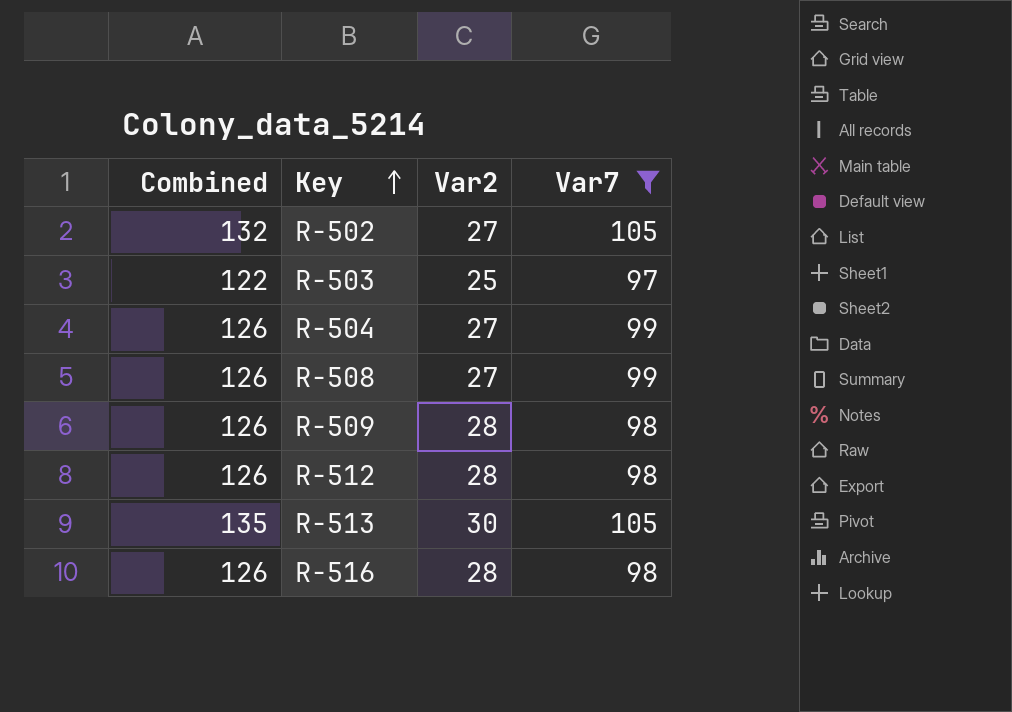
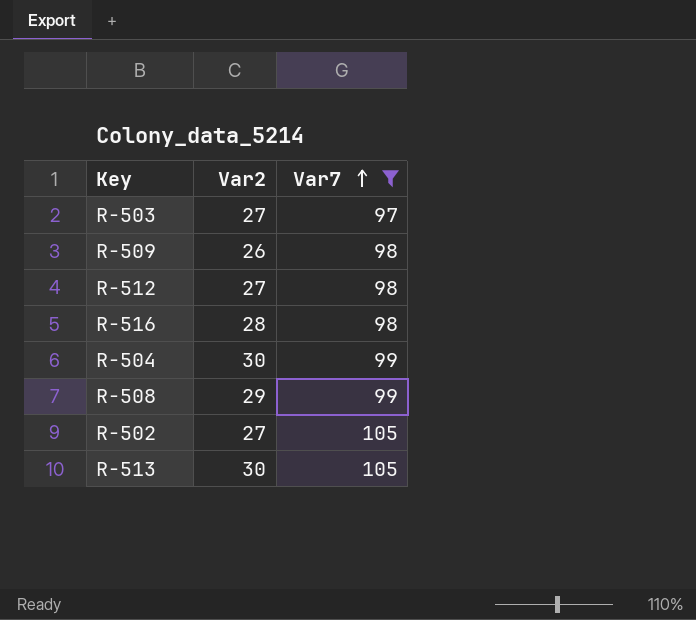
row order: Key ascending -> Var7 ascending
column Combined | formula: [Var2] + [Var7] -> none
R-503 | Var2: 25 -> 27
R-509 | Var2: 28 -> 26
R-512 | Var2: 28 -> 27
R-504 | Var2: 27 -> 30
R-508 | Var2: 27 -> 29

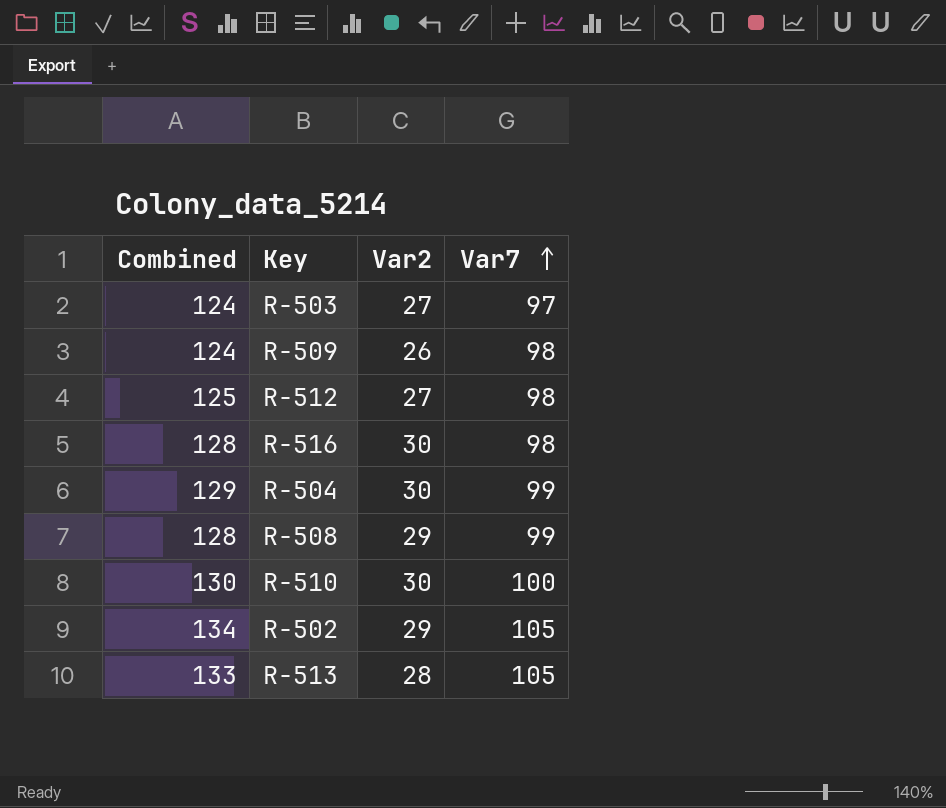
filter: Var7 != 100 -> none
column Combined | formula: none -> [Var2] + [Var7]
R-516 | Var2: 28 -> 30
R-502 | Var2: 27 -> 29
R-513 | Var2: 30 -> 28

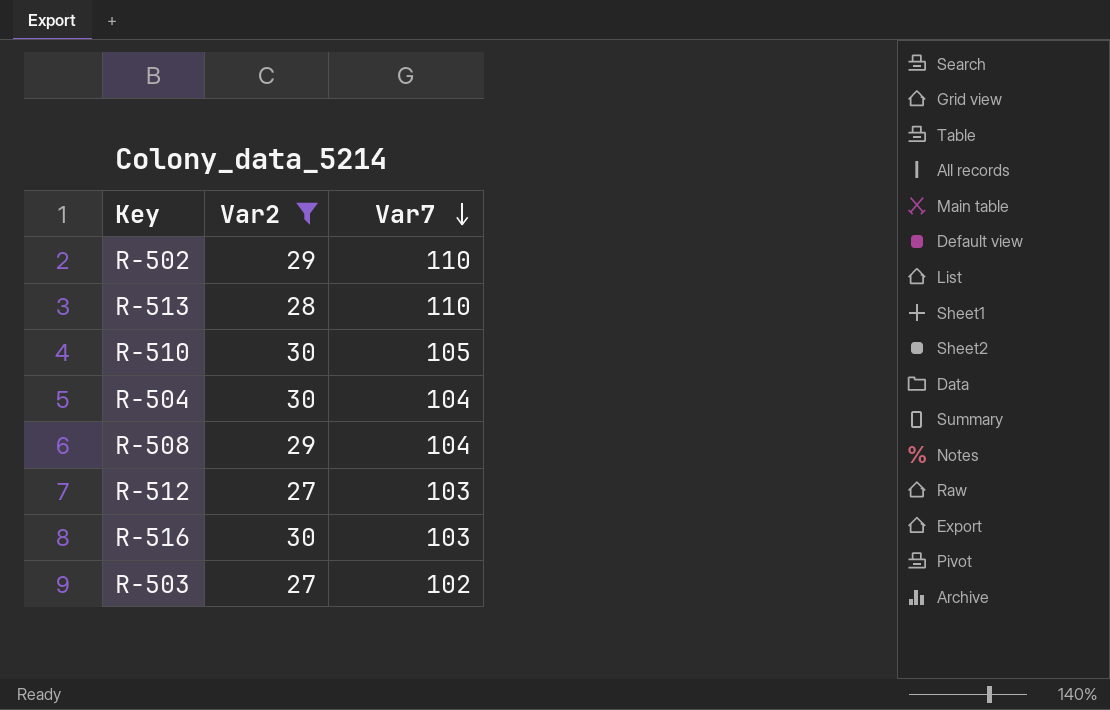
filter: none -> Var2 != 26
row order: Var7 ascending -> Var7 descending
column Combined | formula: [Var2] + [Var7] -> none
R-502 | Var7: 105 -> 110
R-513 | Var7: 105 -> 110
R-510 | Var7: 100 -> 105
R-504 | Var7: 99 -> 104
R-508 | Var7: 99 -> 104
R-512 | Var7: 98 -> 103
R-516 | Var7: 98 -> 103
R-503 | Var7: 97 -> 102

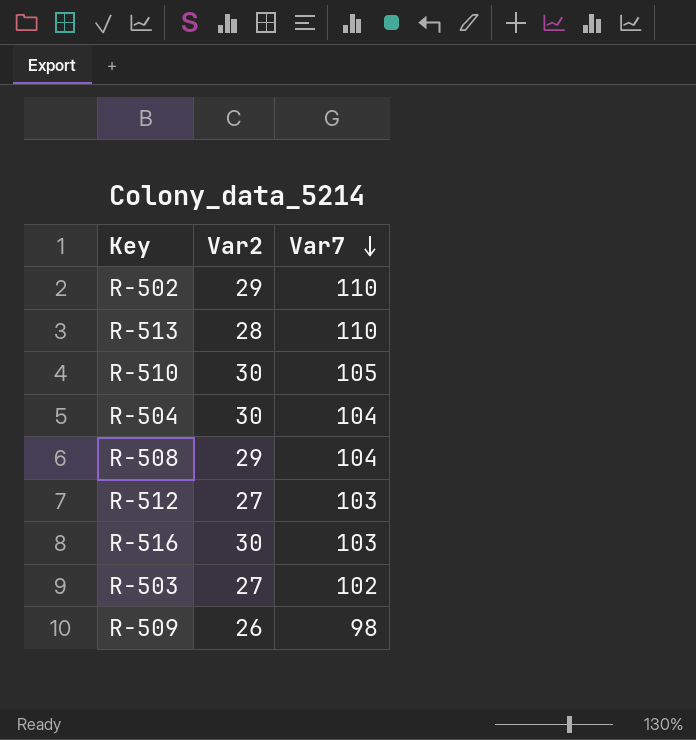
filter: Var2 != 26 -> none

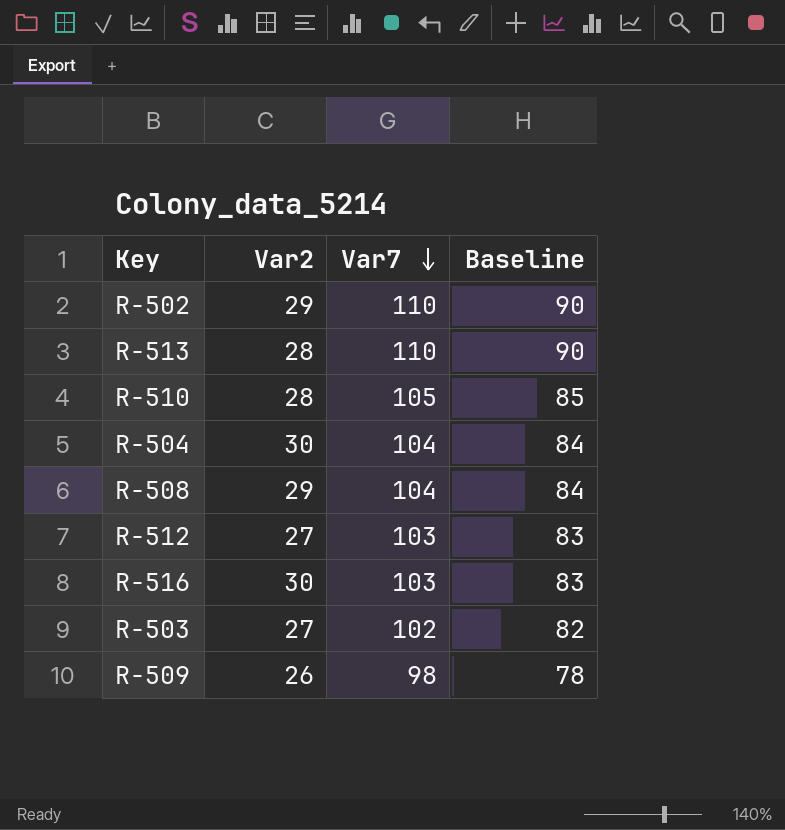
column Baseline | formula: none -> [Var7] - 20
R-510 | Var2: 30 -> 28

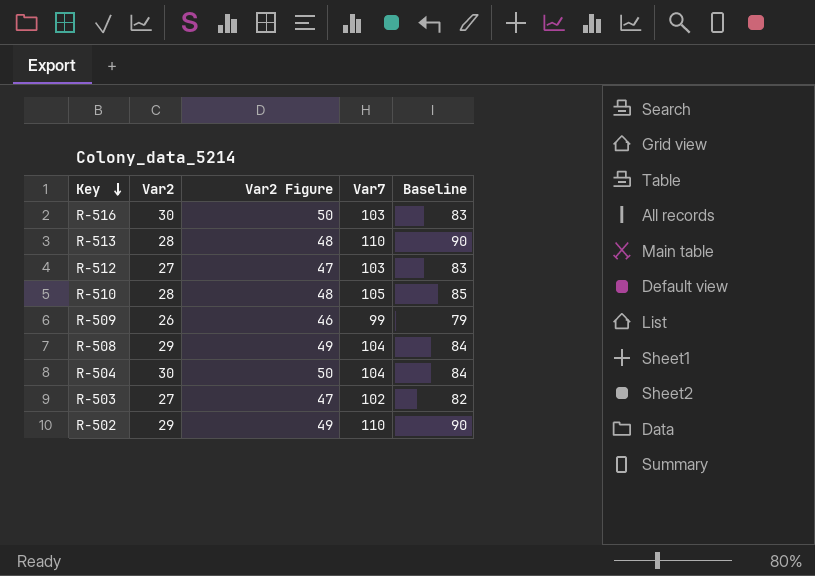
row order: Var7 descending -> Key descending
column Var2 Figure | formula: none -> [Var2] + 20
R-509 | Var7: 98 -> 99
R-509 | Baseline: 78 -> 79

